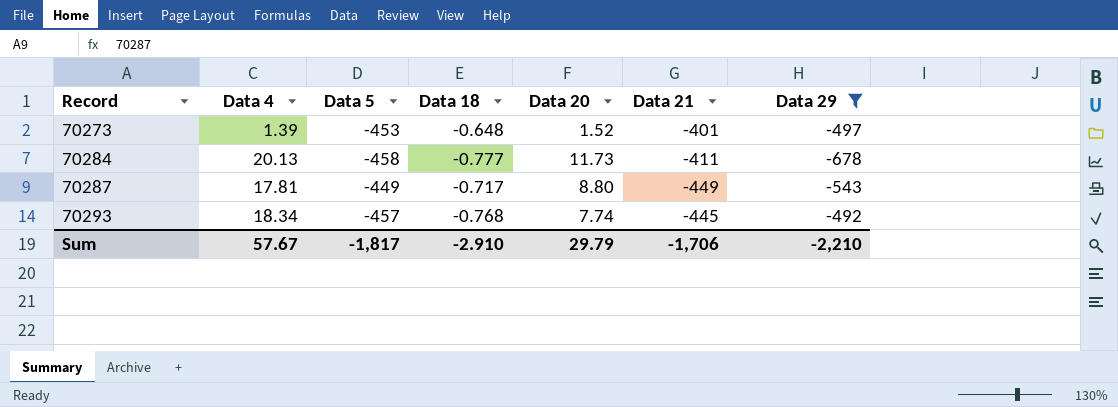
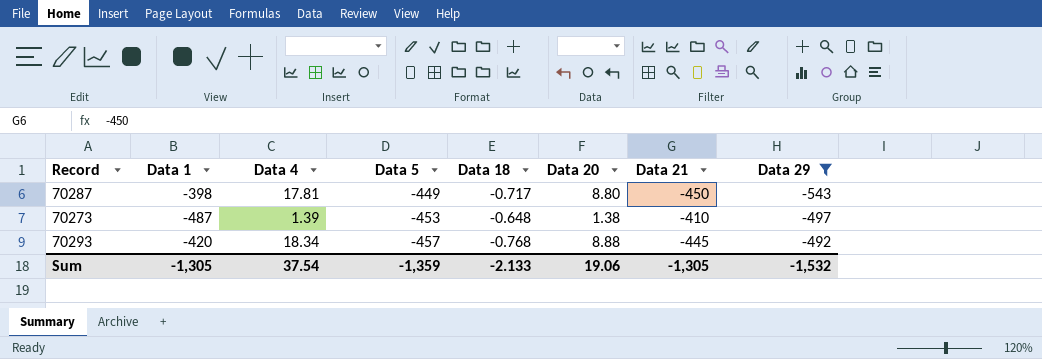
row order: Record ascending -> Data 5 descending
column Data 1 | position: none -> 2
row 70284: 20.13 | -458 | -0.777 | 11.73 | -411 | -678 -> none
70287 | Data 21: -449 -> -450
70273 | Data 20: 1.52 -> 1.38
70273 | Data 21: -401 -> -410
70293 | Data 20: 7.74 -> 8.88
Sum | Data 4: 57.67 -> 37.54
Sum | Data 5: -1,817 -> -1,359
Sum | Data 18: -2.910 -> -2.133
Sum | Data 20: 29.79 -> 19.06
Sum | Data 21: -1,706 -> -1,305
Sum | Data 29: -2,210 -> -1,532

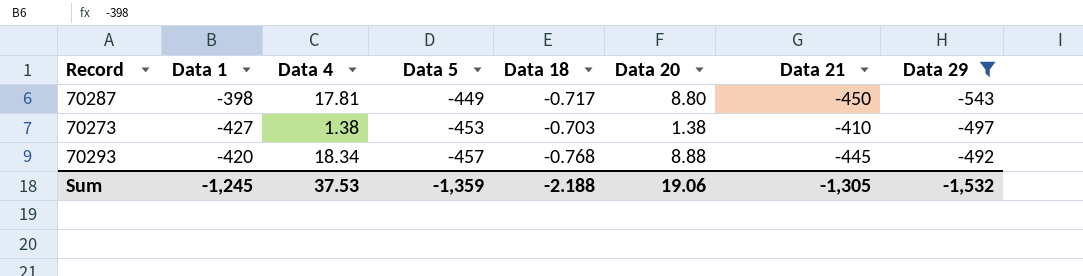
70273 | Data 1: -487 -> -427
70273 | Data 4: 1.39 -> 1.38
70273 | Data 18: -0.648 -> -0.703
Sum | Data 1: -1,305 -> -1,245
Sum | Data 4: 37.54 -> 37.53
Sum | Data 18: -2.133 -> -2.188

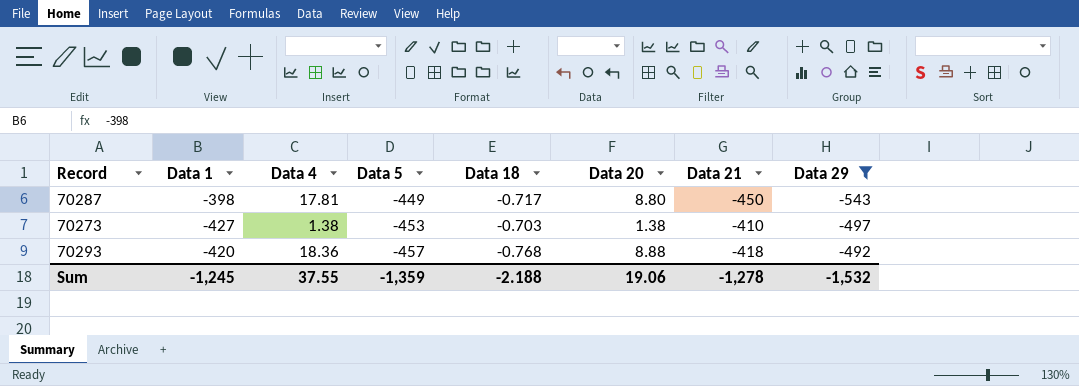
70293 | Data 4: 18.34 -> 18.36
70293 | Data 21: -445 -> -418
Sum | Data 4: 37.53 -> 37.55
Sum | Data 21: -1,305 -> -1,278

